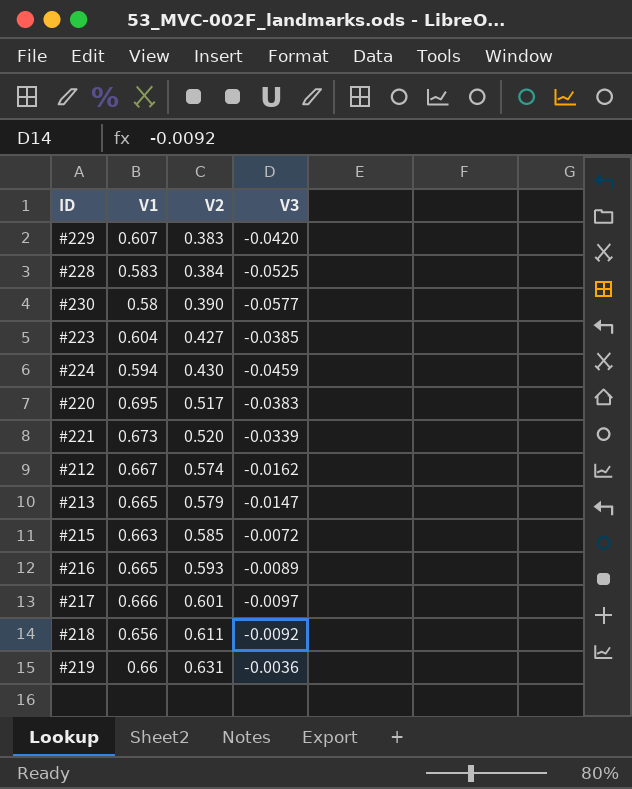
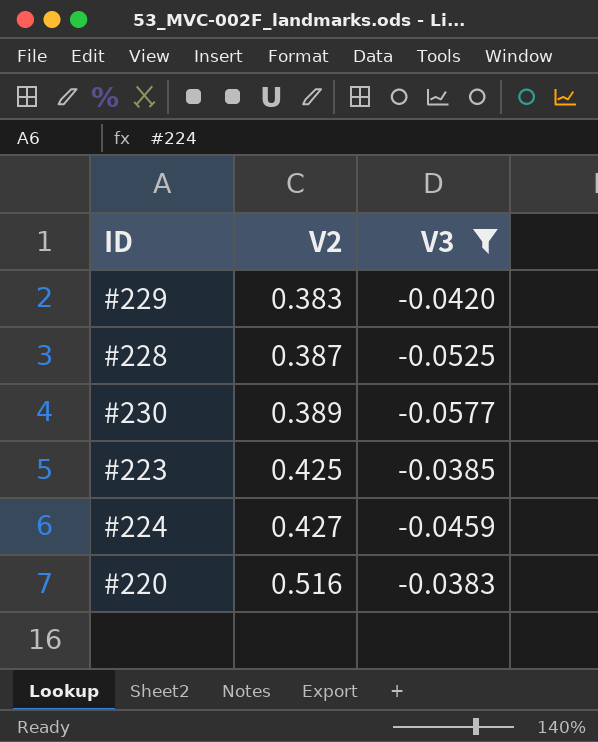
filter: none -> V3 <= -0.0383
column V1 | position: 2 -> none
#228 | V2: 0.384 -> 0.387
#230 | V2: 0.390 -> 0.389
#223 | V2: 0.427 -> 0.425
#224 | V2: 0.430 -> 0.427
#220 | V2: 0.517 -> 0.516

